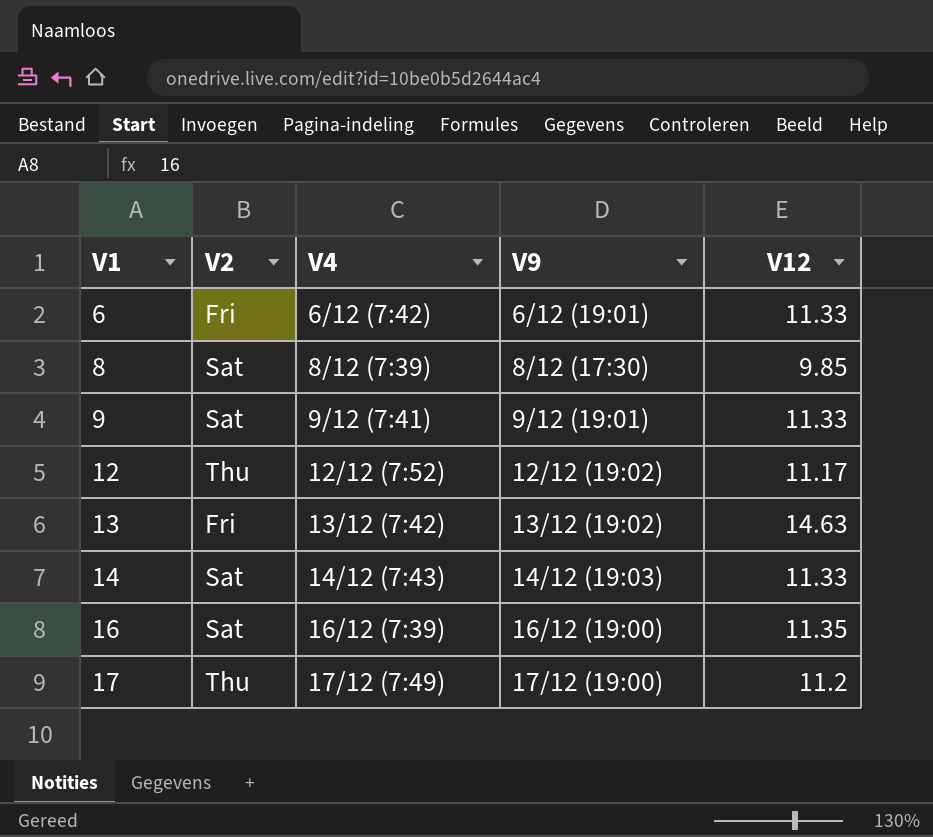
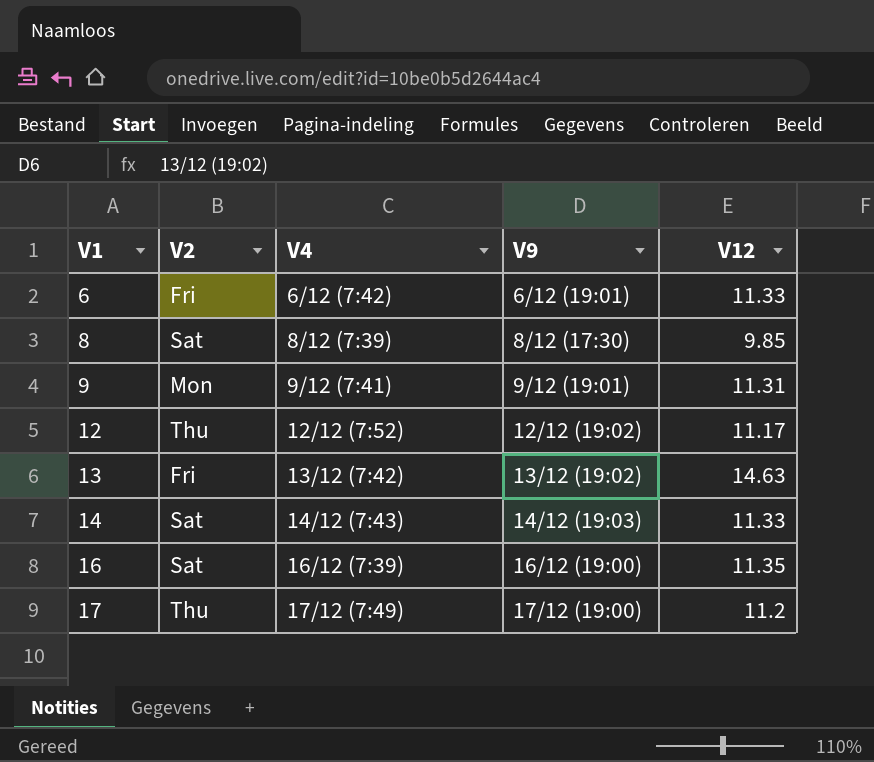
9 | V2: Sat -> Mon
9 | V12: 11.33 -> 11.31

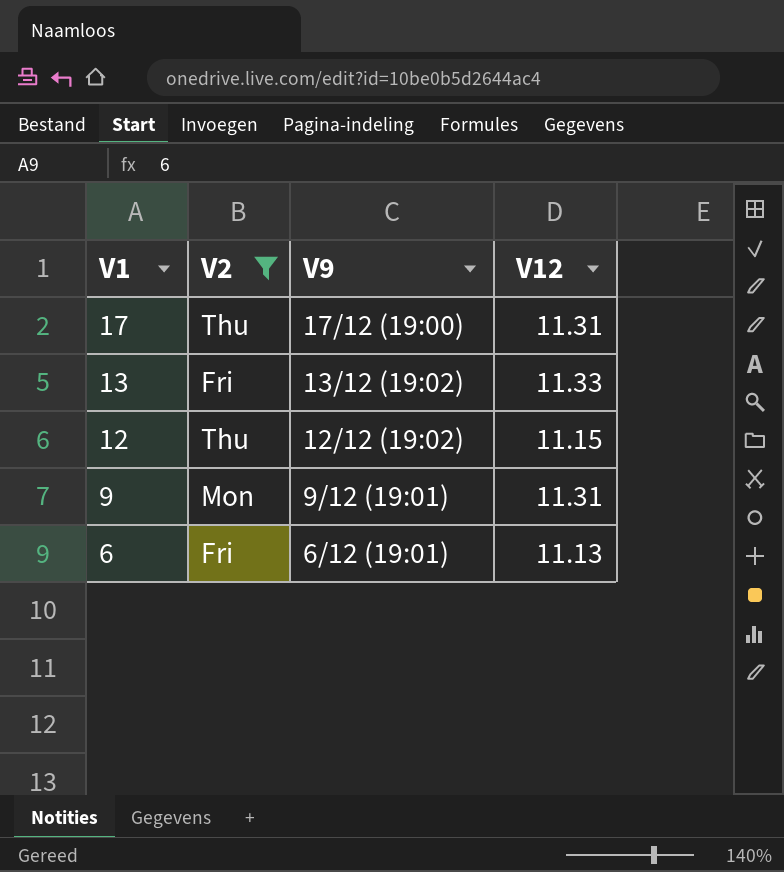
filter: none -> V2 != Sat
row order: V1 ascending -> V1 descending
column V4 | position: 3 -> none
17 | V12: 11.2 -> 11.31
13 | V12: 14.63 -> 11.33
12 | V12: 11.17 -> 11.15
6 | V12: 11.33 -> 11.13

